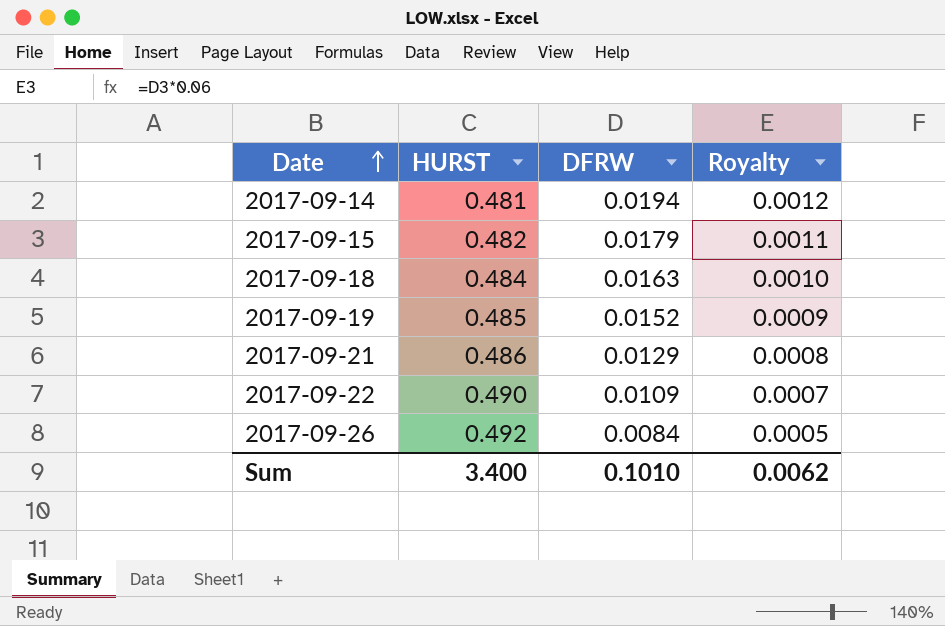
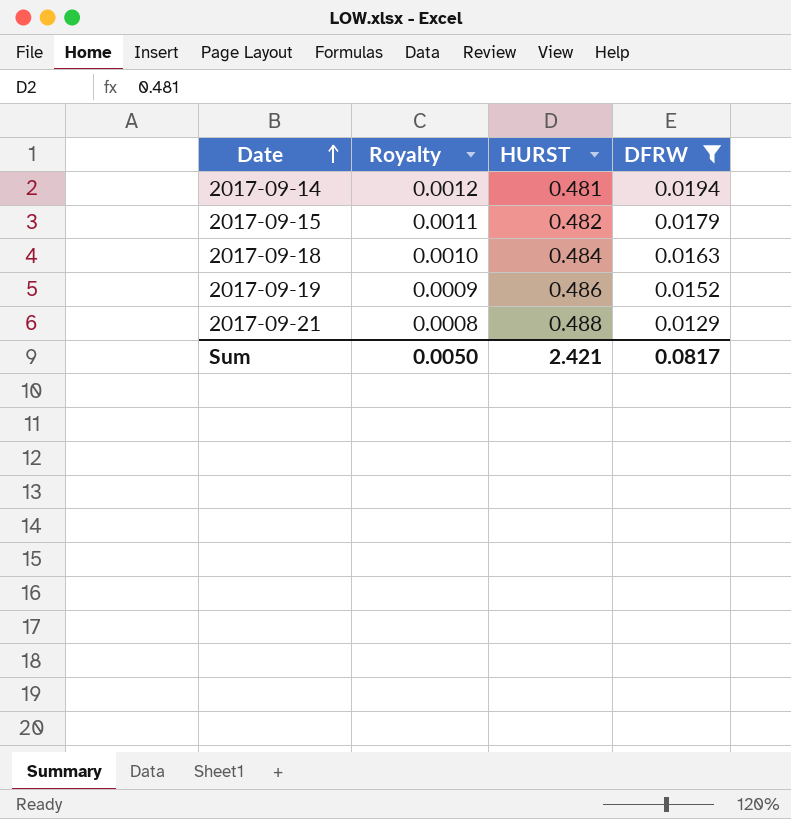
filter: none -> DFRW >= 0.0129
column Royalty | position: 4 -> 2
2017-09-19 | HURST: 0.485 -> 0.486
2017-09-21 | HURST: 0.486 -> 0.488
Sum | Royalty: 0.0062 -> 0.0050
Sum | HURST: 3.400 -> 2.421
Sum | DFRW: 0.1010 -> 0.0817

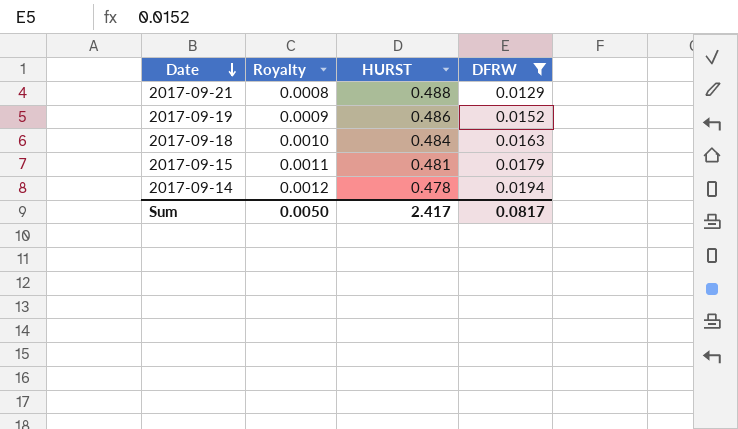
row order: Date ascending -> Date descending
2017-09-15 | HURST: 0.482 -> 0.481
2017-09-14 | HURST: 0.481 -> 0.478
Sum | HURST: 2.421 -> 2.417

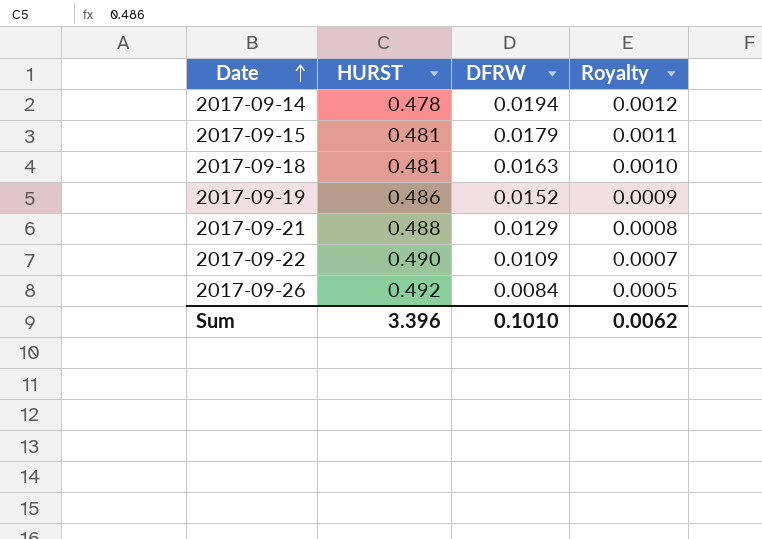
filter: DFRW >= 0.0129 -> none
row order: Date descending -> Date ascending
column Royalty | position: 2 -> 4
2017-09-18 | HURST: 0.484 -> 0.481
Sum | HURST: 2.417 -> 3.396
Sum | DFRW: 0.0817 -> 0.1010
Sum | Royalty: 0.0050 -> 0.0062

